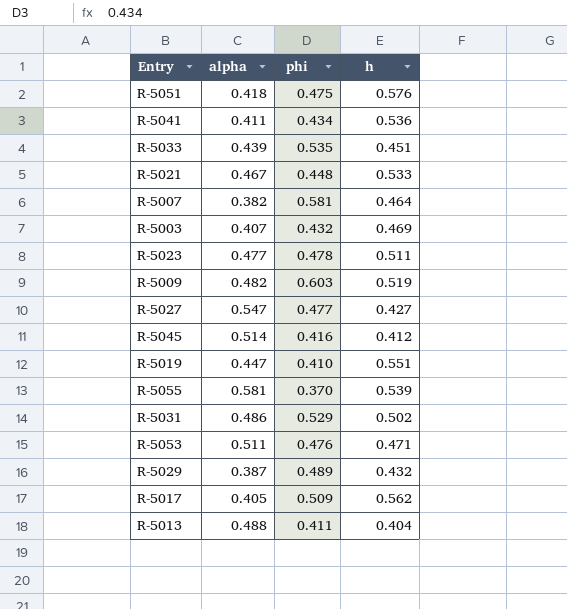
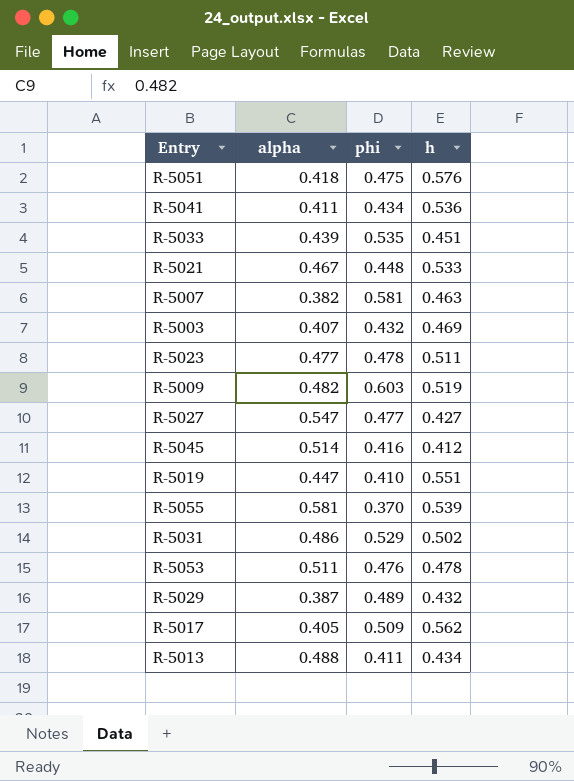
R-5007 | h: 0.464 -> 0.463
R-5053 | h: 0.471 -> 0.478
R-5013 | h: 0.404 -> 0.434

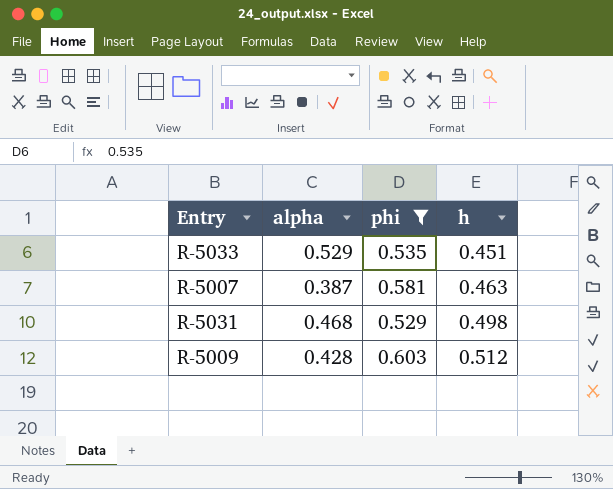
filter: none -> phi >= 0.529
row order: none -> h ascending
R-5033 | alpha: 0.439 -> 0.529
R-5007 | alpha: 0.382 -> 0.387
R-5031 | alpha: 0.486 -> 0.468
R-5031 | h: 0.502 -> 0.498
R-5009 | alpha: 0.482 -> 0.428
R-5009 | h: 0.519 -> 0.512

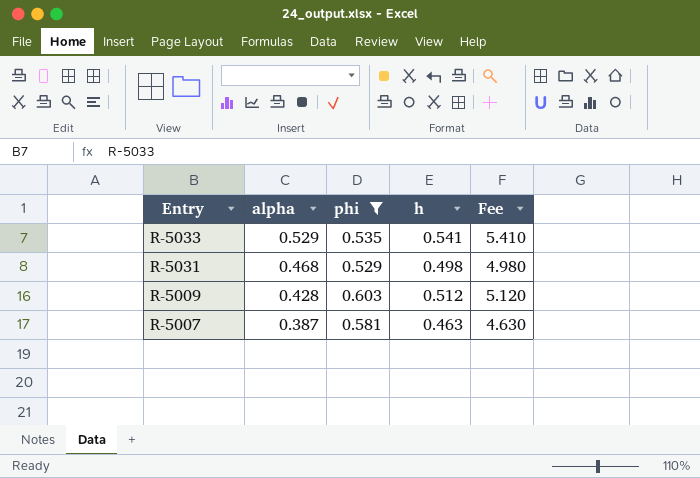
row order: h ascending -> Entry descending
column Fee | formula: none -> [h] * 10
R-5033 | h: 0.451 -> 0.541

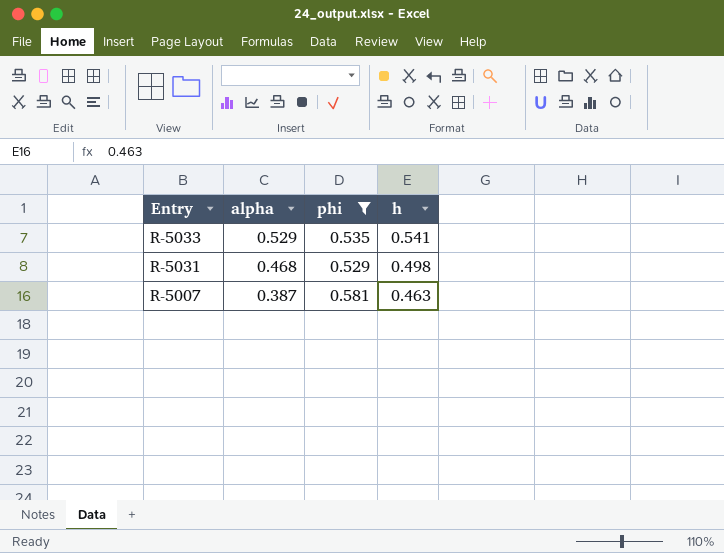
column Fee | formula: [h] * 10 -> none
row R-5009: 0.428 | 0.603 | 0.512 | 5.120 -> none

